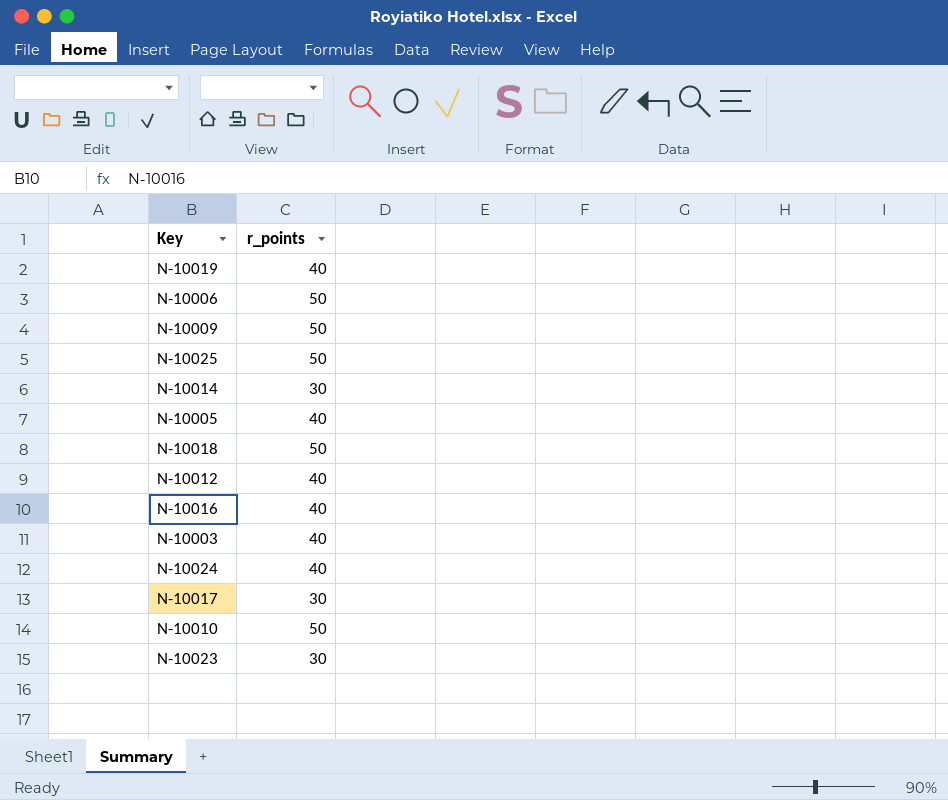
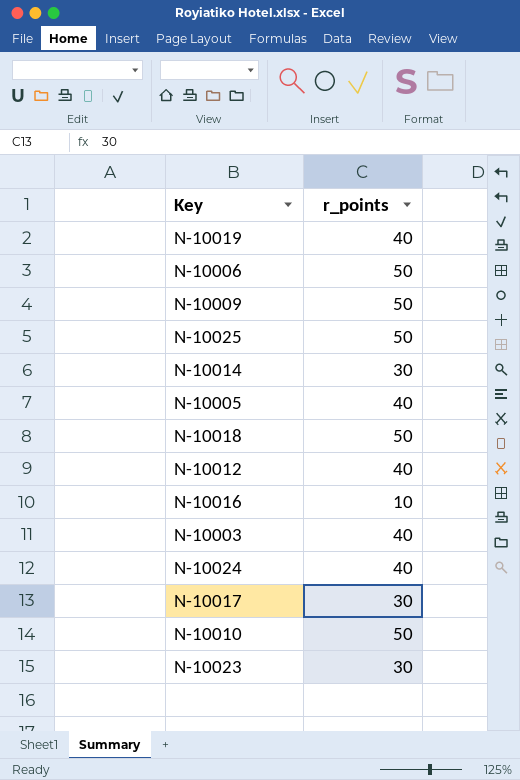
N-10016 | r_points: 40 -> 10

